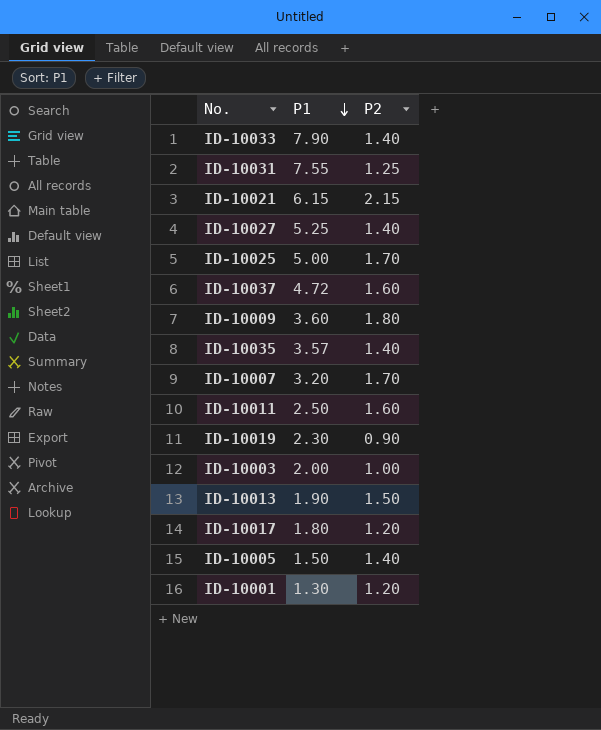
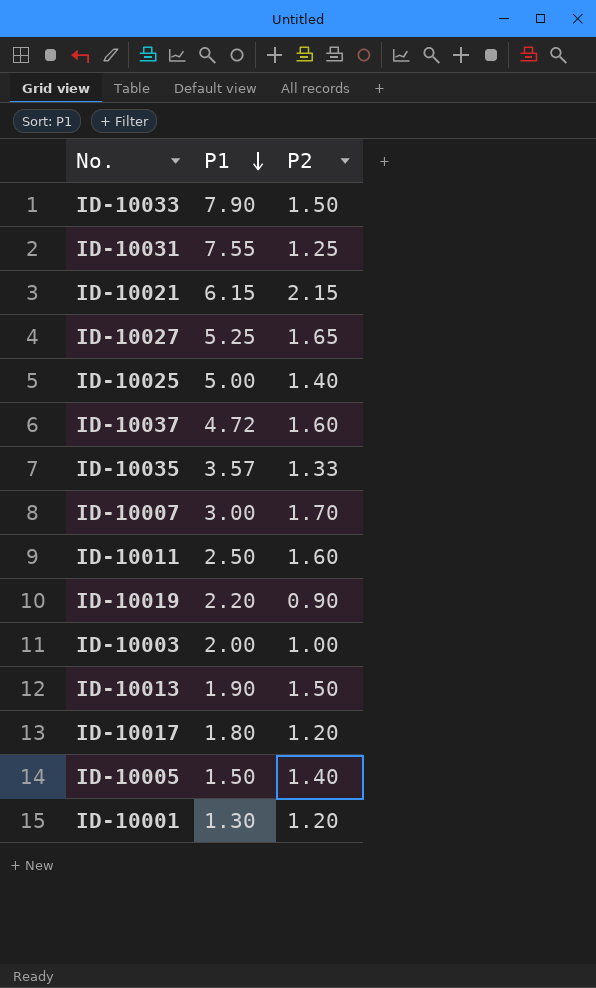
row ID-10009: 3.60 | 1.80 -> none
ID-10033 | P2: 1.40 -> 1.50
ID-10027 | P2: 1.40 -> 1.65
ID-10025 | P2: 1.70 -> 1.40
ID-10035 | P2: 1.40 -> 1.33
ID-10007 | P1: 3.20 -> 3.00
ID-10019 | P1: 2.30 -> 2.20

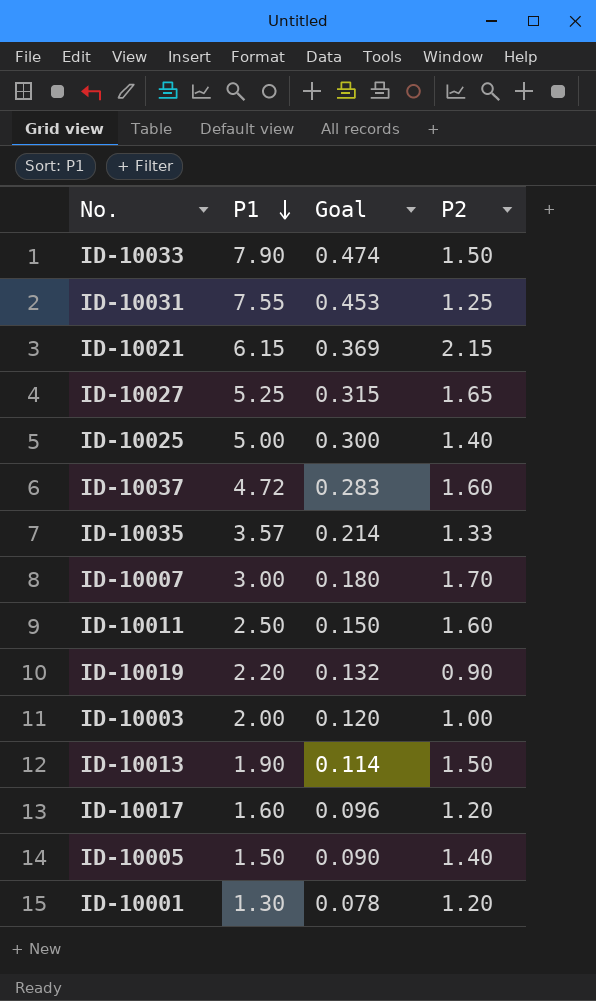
column Goal | formula: none -> [P1] * 0.06
ID-10017 | P1: 1.80 -> 1.60

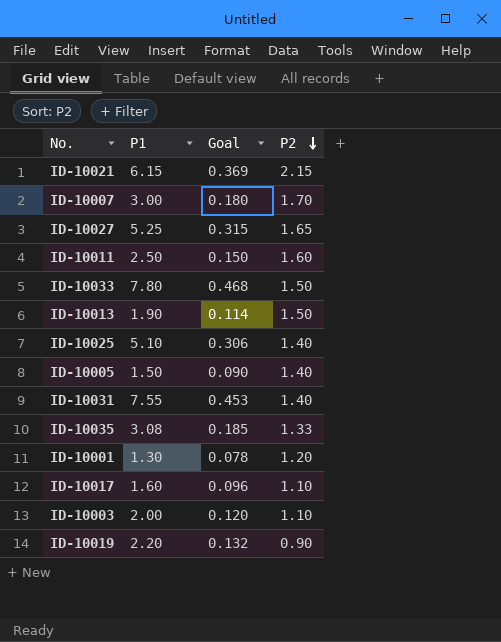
row order: P1 descending -> P2 descending
row ID-10037: 4.72 | 0.283 | 1.60 -> none
ID-10033 | P1: 7.90 -> 7.80
ID-10033 | Goal: 0.474 -> 0.468
ID-10025 | P1: 5.00 -> 5.10
ID-10025 | Goal: 0.300 -> 0.306
ID-10031 | P2: 1.25 -> 1.40
ID-10035 | P1: 3.57 -> 3.08
ID-10035 | Goal: 0.214 -> 0.185
ID-10017 | P2: 1.20 -> 1.10
ID-10003 | P2: 1.00 -> 1.10

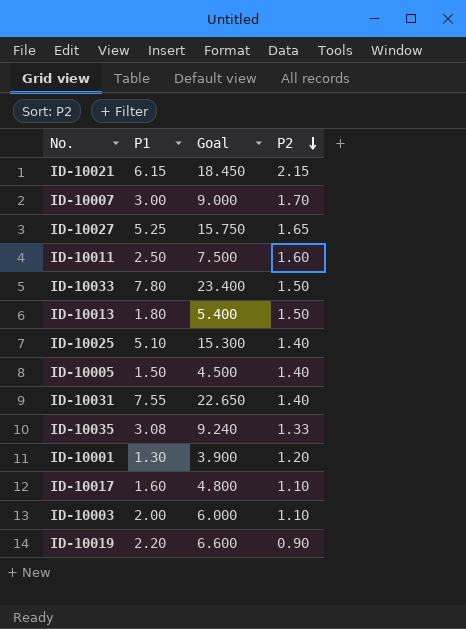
column Goal | formula: [P1] * 0.06 -> [P1] * 3
ID-10013 | P1: 1.90 -> 1.80

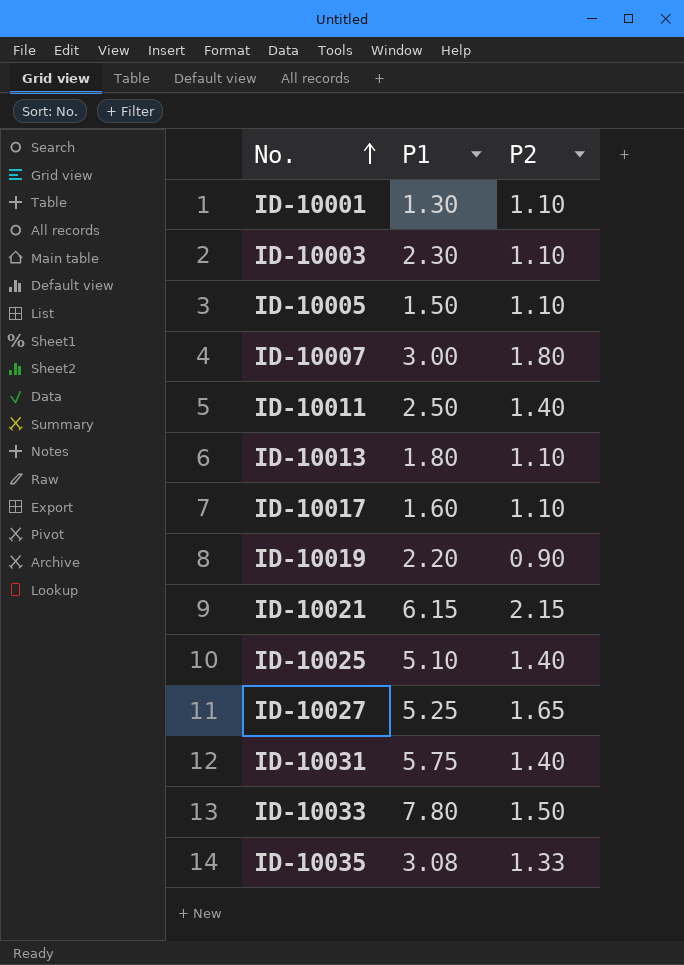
row order: P2 descending -> No. ascending
column Goal | formula: [P1] * 3 -> none
ID-10001 | P2: 1.20 -> 1.10
ID-10003 | P1: 2.00 -> 2.30
ID-10005 | P2: 1.40 -> 1.10
ID-10007 | P2: 1.70 -> 1.80
ID-10011 | P2: 1.60 -> 1.40
ID-10013 | P2: 1.50 -> 1.10
ID-10031 | P1: 7.55 -> 5.75

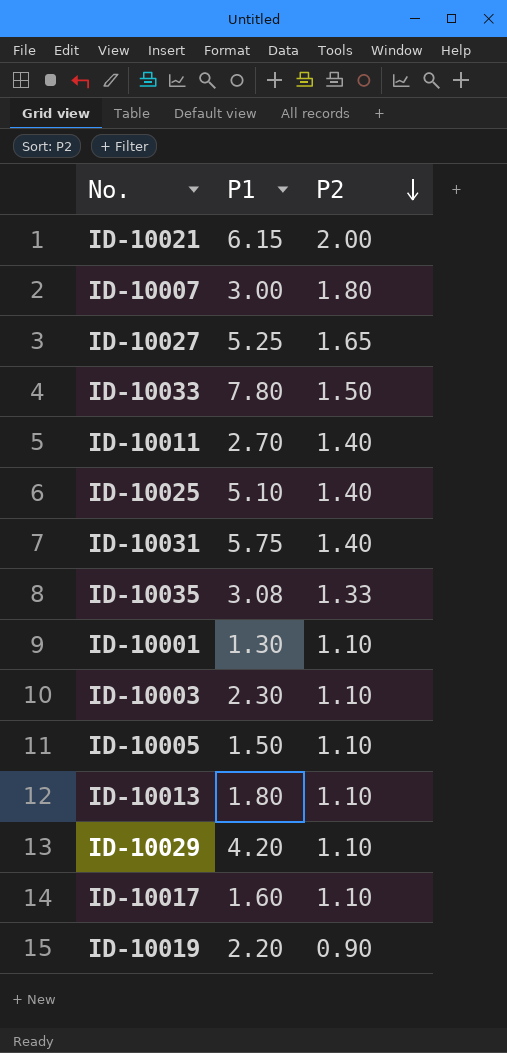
row order: No. ascending -> P2 descending
ID-10021 | P2: 2.15 -> 2.00
ID-10011 | P1: 2.50 -> 2.70
row ID-10029: none -> 4.20 | 1.10

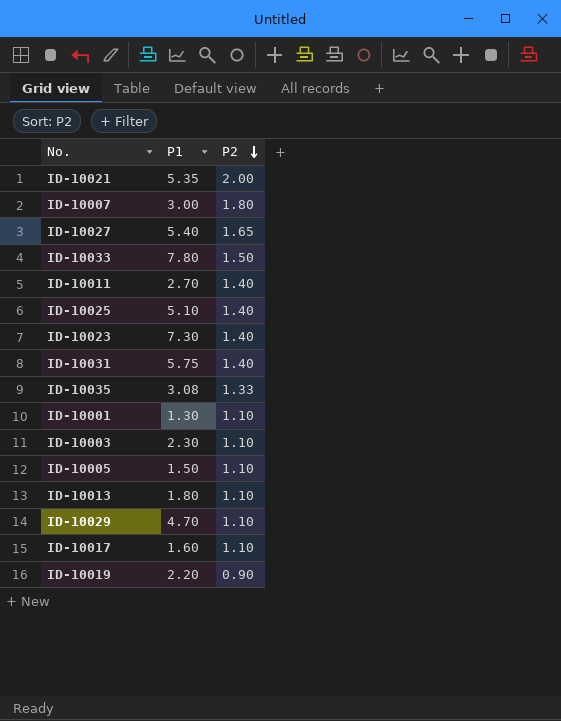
ID-10021 | P1: 6.15 -> 5.35
ID-10027 | P1: 5.25 -> 5.40
row ID-10023: none -> 7.30 | 1.40
ID-10029 | P1: 4.20 -> 4.70

